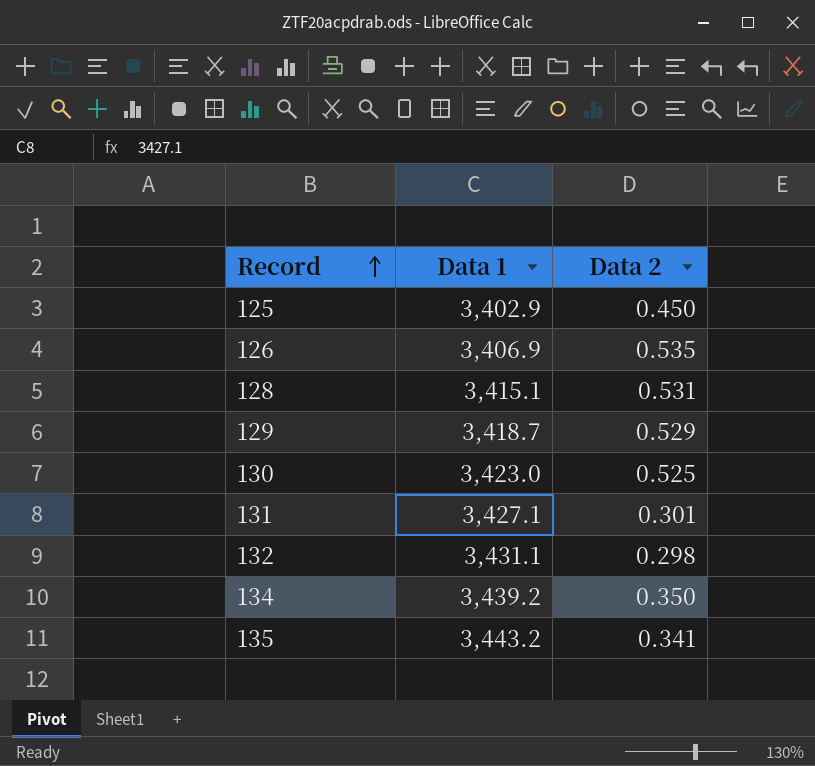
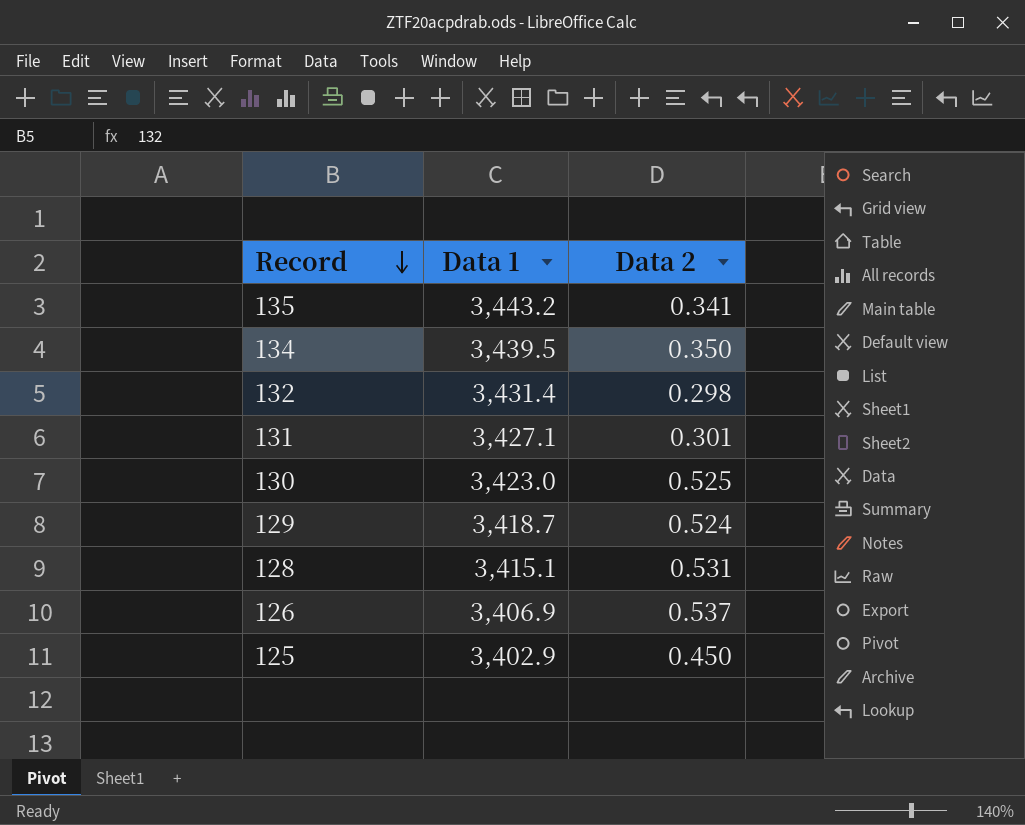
row order: Record ascending -> Record descending
134 | Data 1: 3,439.2 -> 3,439.5
132 | Data 1: 3,431.1 -> 3,431.4
129 | Data 2: 0.529 -> 0.524
126 | Data 2: 0.535 -> 0.537

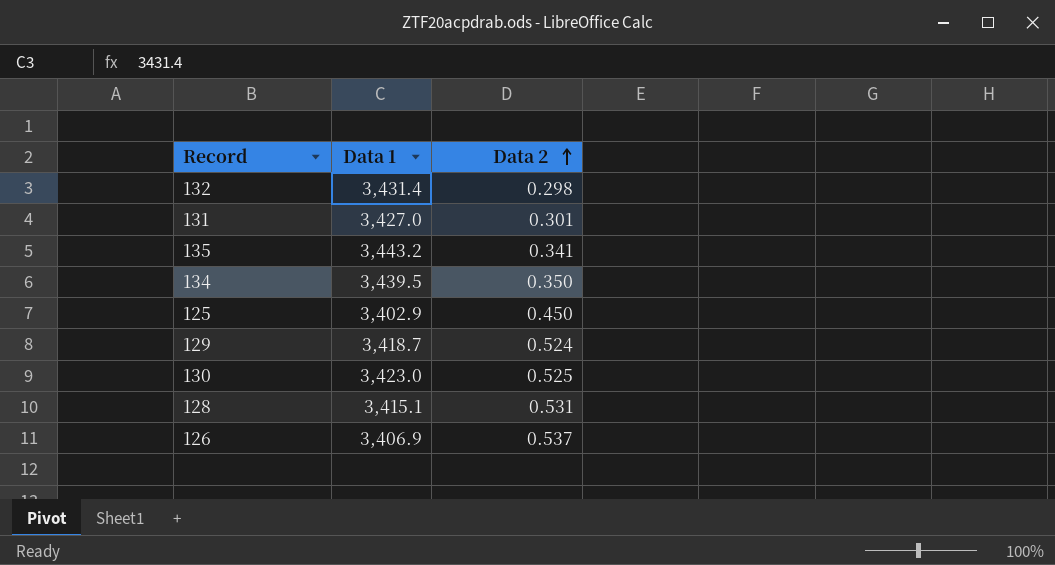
row order: Record descending -> Data 2 ascending
131 | Data 1: 3,427.1 -> 3,427.0

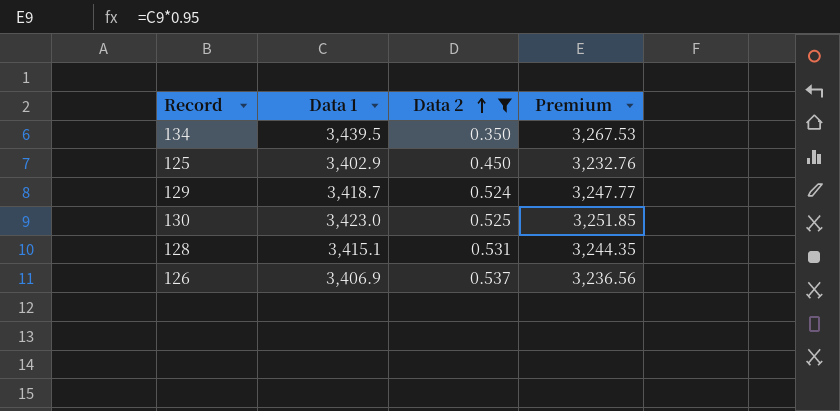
filter: none -> Data 2 >= 0.350
column Premium | formula: none -> [Data 1] * 0.95

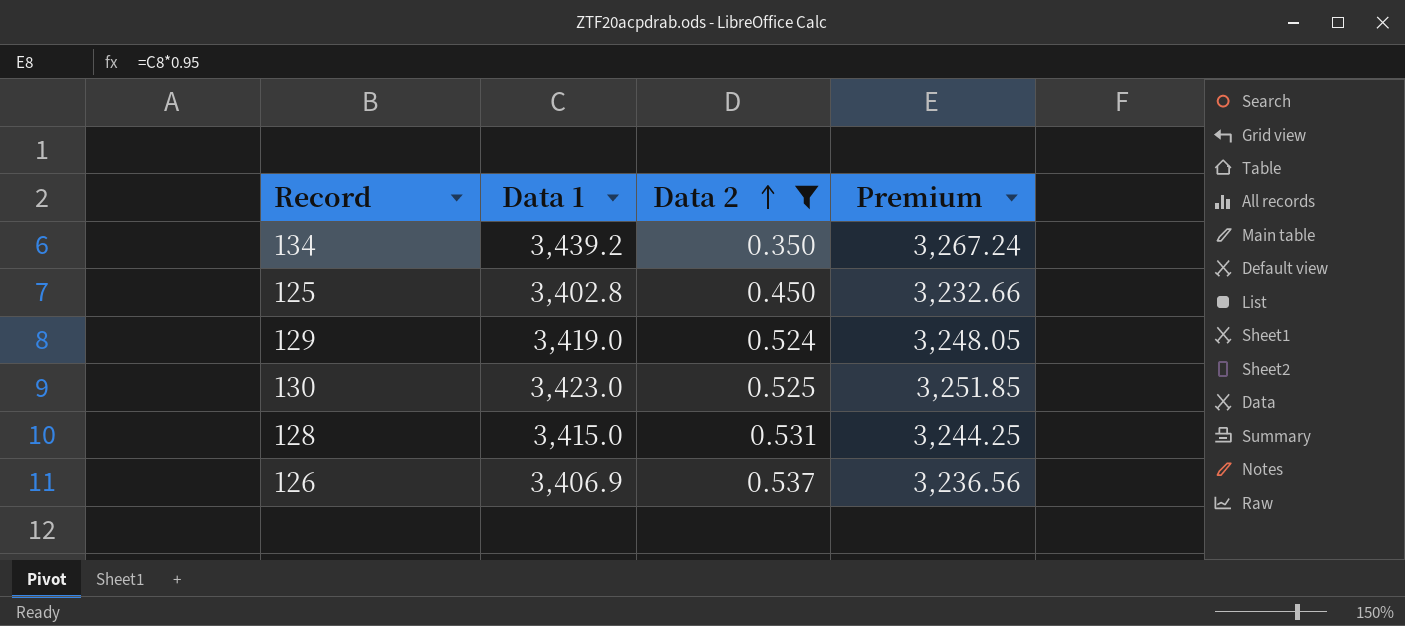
134 | Data 1: 3,439.5 -> 3,439.2
134 | Premium: 3,267.53 -> 3,267.24
125 | Data 1: 3,402.9 -> 3,402.8
125 | Premium: 3,232.76 -> 3,232.66
129 | Data 1: 3,418.7 -> 3,419.0
129 | Premium: 3,247.77 -> 3,248.05
128 | Data 1: 3,415.1 -> 3,415.0
128 | Premium: 3,244.35 -> 3,244.25

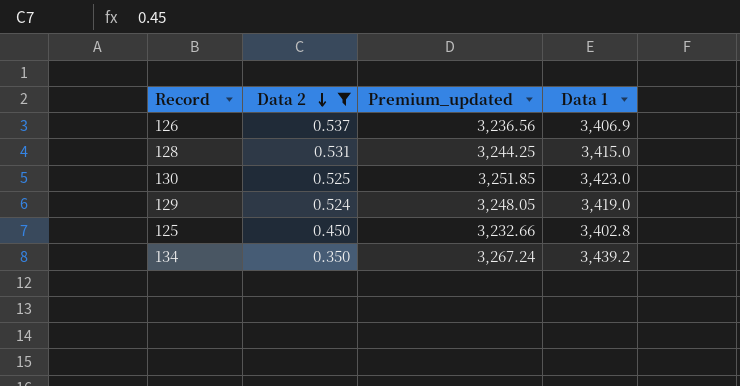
row order: Data 2 ascending -> Data 2 descending
column name: Premium -> Premium_updated
column Data 1 | position: 2 -> 4

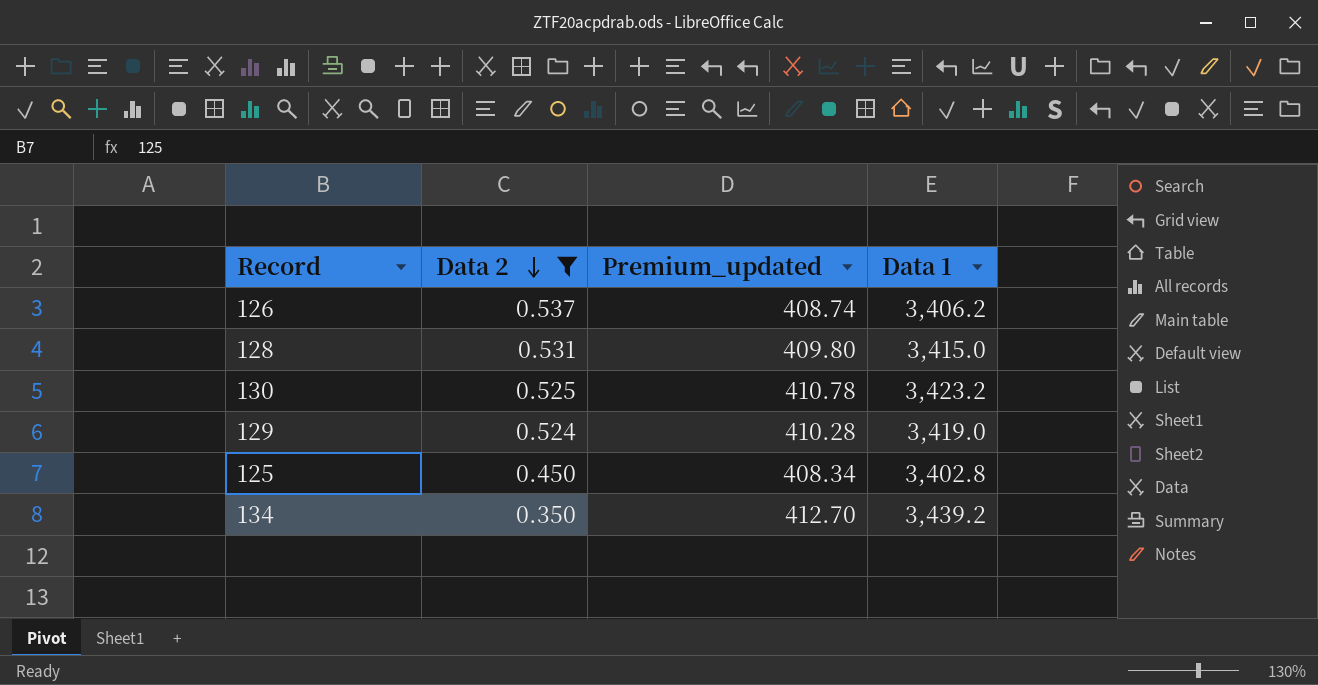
column Premium_updated | formula: [Data 1] * 0.95 -> [Data 1] * 0.12
126 | Data 1: 3,406.9 -> 3,406.2
130 | Data 1: 3,423.0 -> 3,423.2

